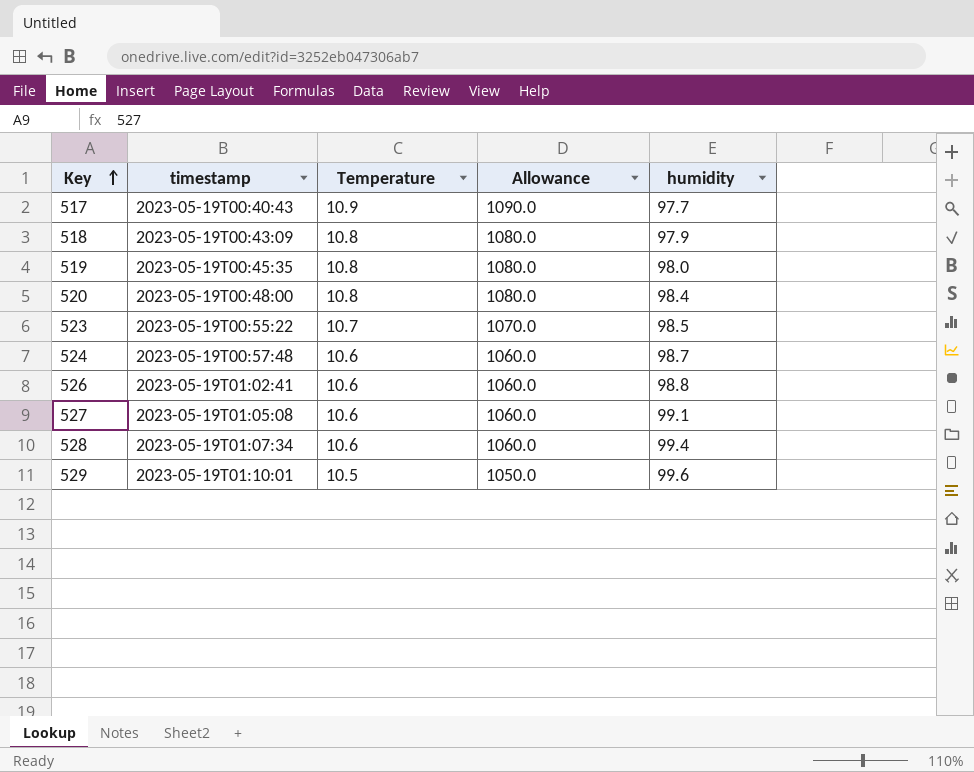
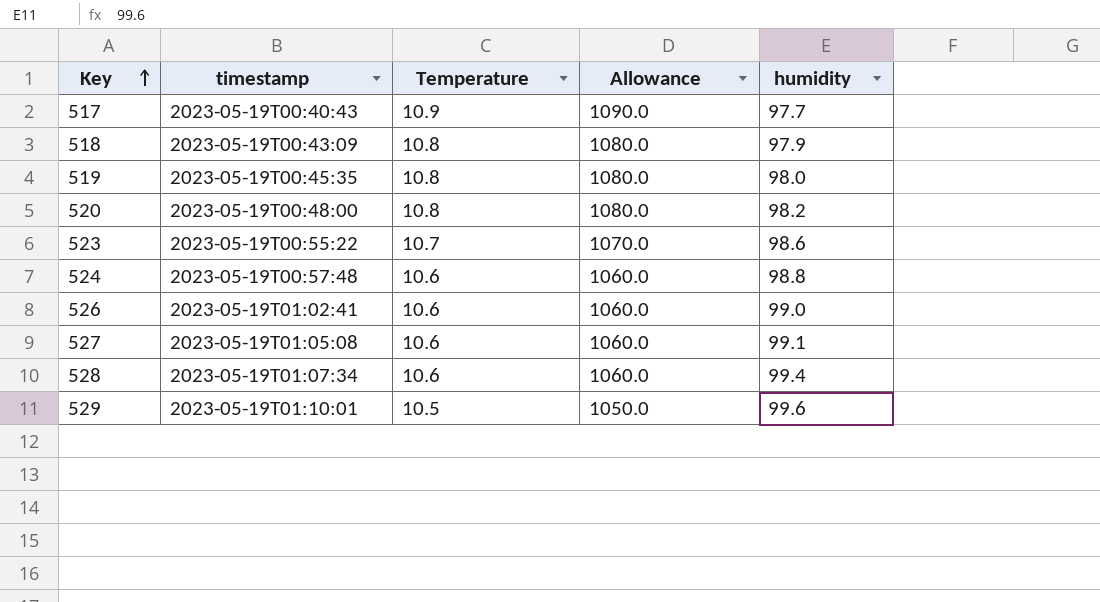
520 | humidity: 98.4 -> 98.2
523 | humidity: 98.5 -> 98.6
524 | humidity: 98.7 -> 98.8
526 | humidity: 98.8 -> 99.0

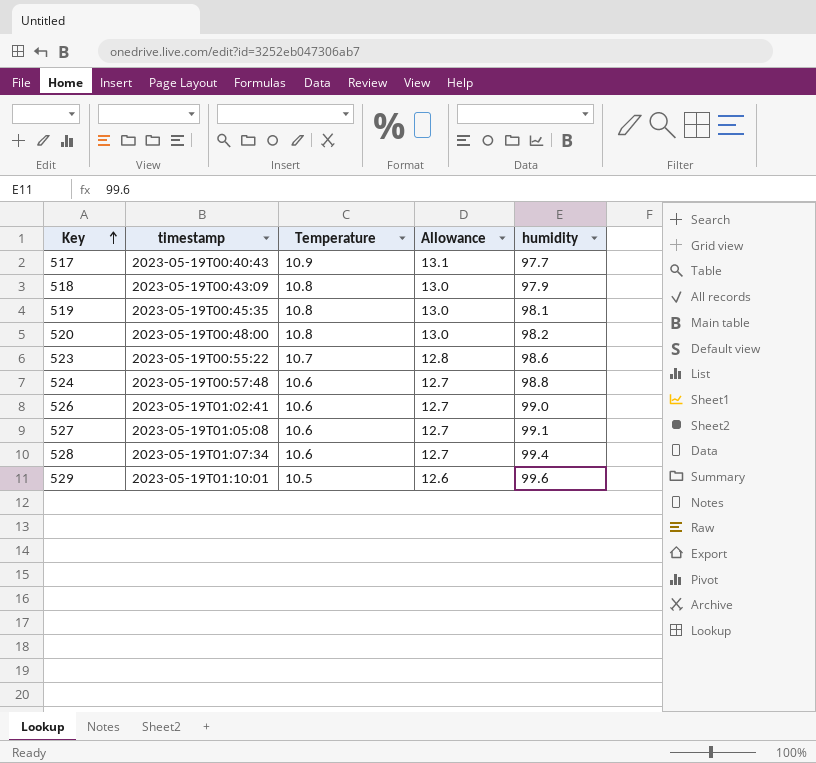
column Allowance | formula: [Temperature] * 100 -> [Temperature] * 1.2
519 | humidity: 98.0 -> 98.1

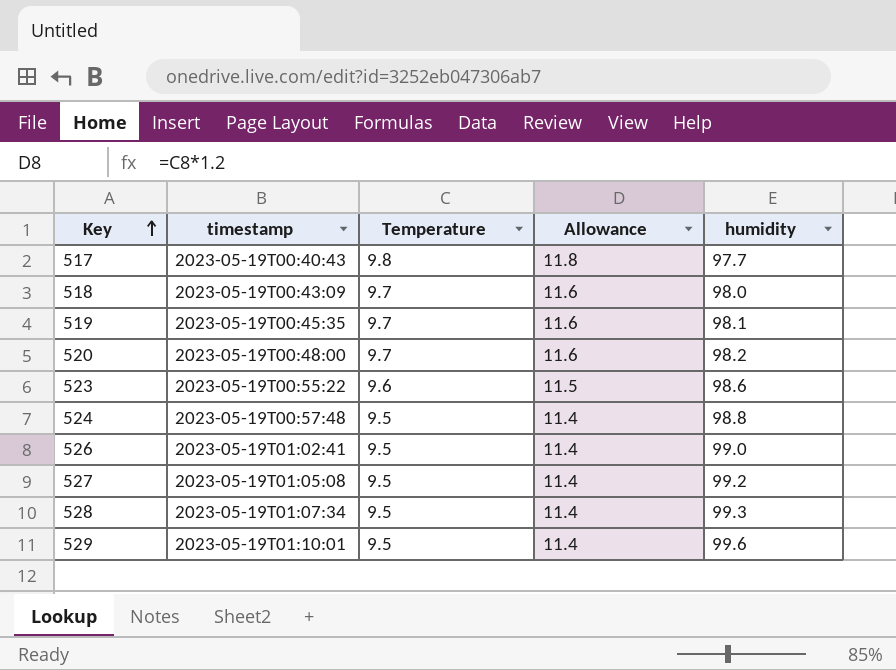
517 | Temperature: 10.9 -> 9.8
517 | Allowance: 13.1 -> 11.8
518 | Temperature: 10.8 -> 9.7
518 | Allowance: 13.0 -> 11.6
518 | humidity: 97.9 -> 98.0
519 | Temperature: 10.8 -> 9.7
519 | Allowance: 13.0 -> 11.6
520 | Temperature: 10.8 -> 9.7
520 | Allowance: 13.0 -> 11.6
523 | Temperature: 10.7 -> 9.6
523 | Allowance: 12.8 -> 11.5
524 | Temperature: 10.6 -> 9.5
524 | Allowance: 12.7 -> 11.4
526 | Temperature: 10.6 -> 9.5
526 | Allowance: 12.7 -> 11.4
527 | Temperature: 10.6 -> 9.5
527 | Allowance: 12.7 -> 11.4
527 | humidity: 99.1 -> 99.2
528 | Temperature: 10.6 -> 9.5
528 | Allowance: 12.7 -> 11.4
528 | humidity: 99.4 -> 99.3
529 | Temperature: 10.5 -> 9.5
529 | Allowance: 12.6 -> 11.4

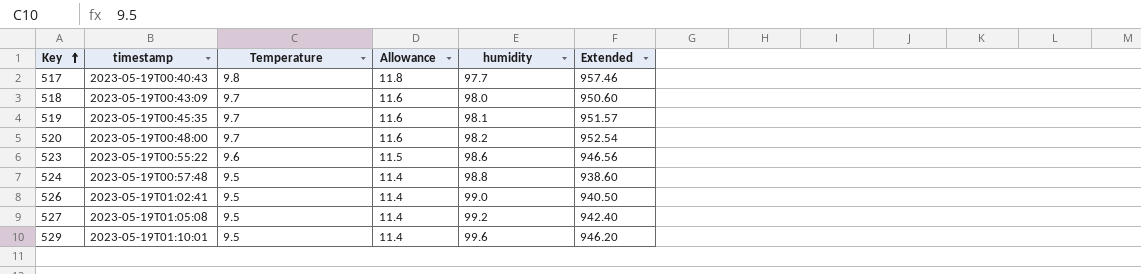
column Extended | formula: none -> [Temperature] * [humidity]
row 528: 2023-05-19T01:07:34 | 9.5 | 11.4 | 99.3 -> none

